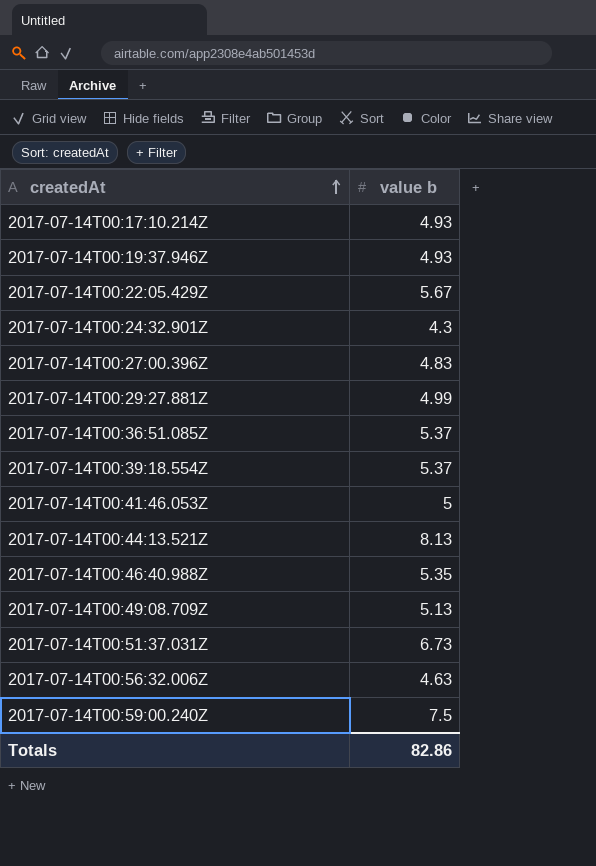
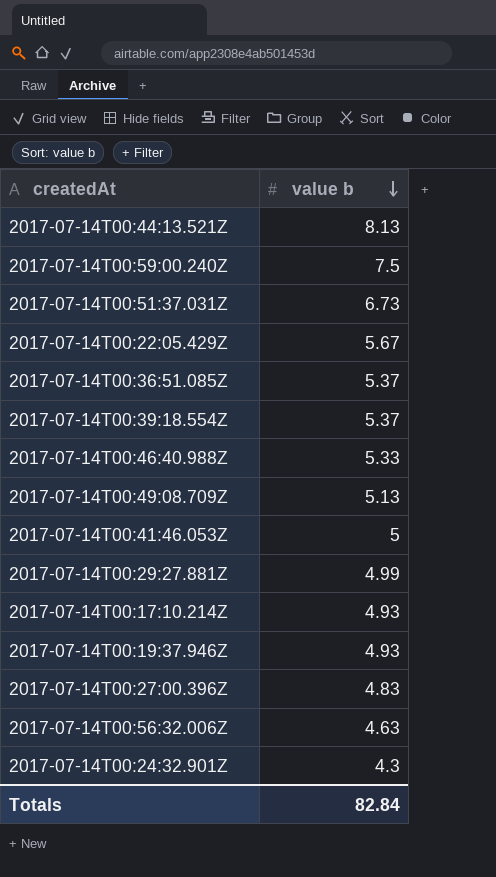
row order: createdAt ascending -> value b descending
2017-07-14T00:46:40.988Z | value b: 5.35 -> 5.33
Totals | value b: 82.86 -> 82.84

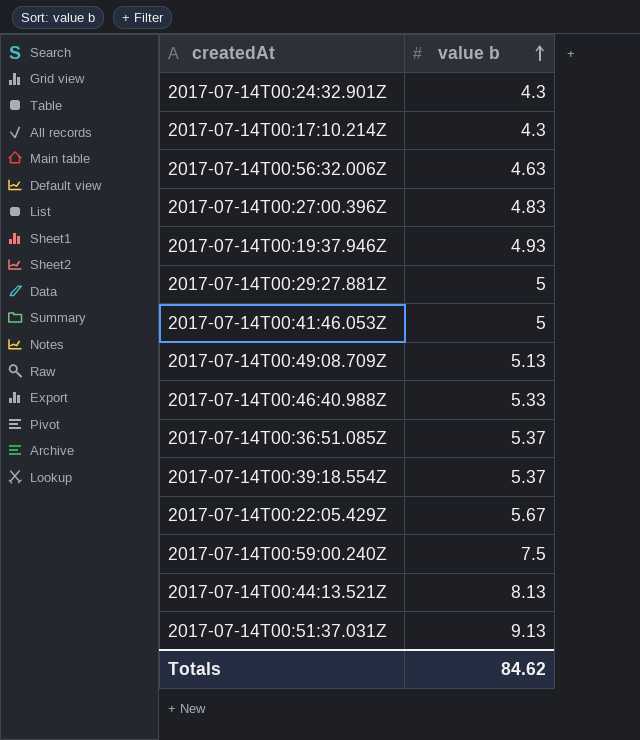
row order: value b descending -> value b ascending
2017-07-14T00:17:10.214Z | value b: 4.93 -> 4.3
2017-07-14T00:29:27.881Z | value b: 4.99 -> 5
2017-07-14T00:51:37.031Z | value b: 6.73 -> 9.13
Totals | value b: 82.84 -> 84.62

